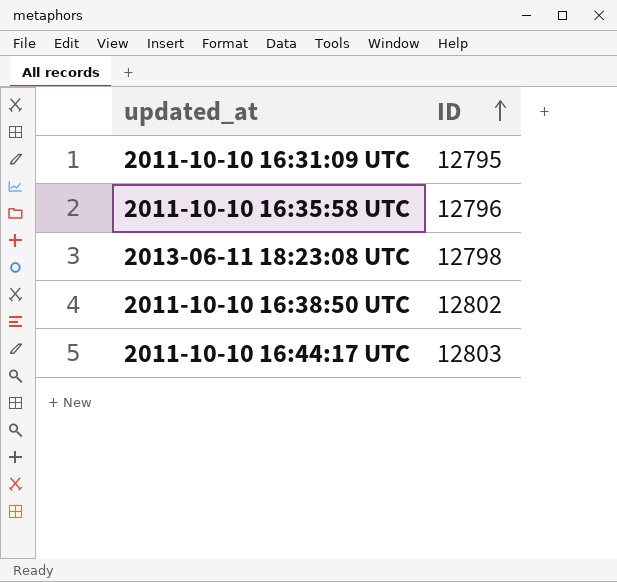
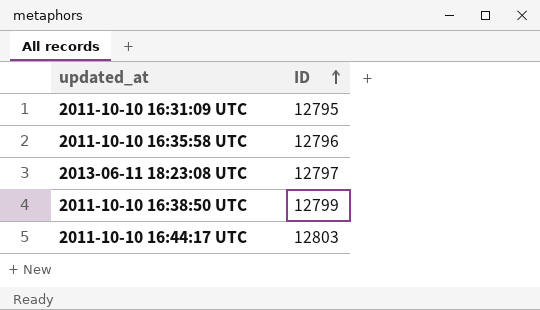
2013-06-11 18:23:08 UTC | ID: 12798 -> 12797
2011-10-10 16:38:50 UTC | ID: 12802 -> 12799

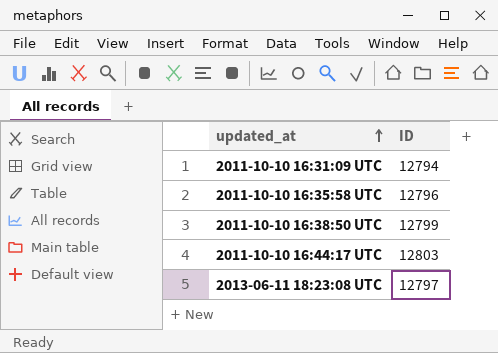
row order: ID ascending -> updated_at ascending
2011-10-10 16:31:09 UTC | ID: 12795 -> 12794

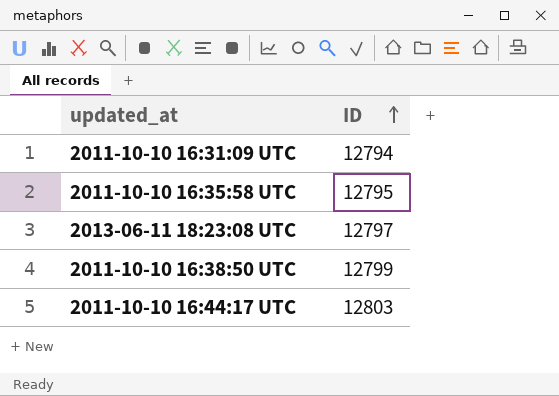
row order: updated_at ascending -> ID ascending
2011-10-10 16:35:58 UTC | ID: 12796 -> 12795

